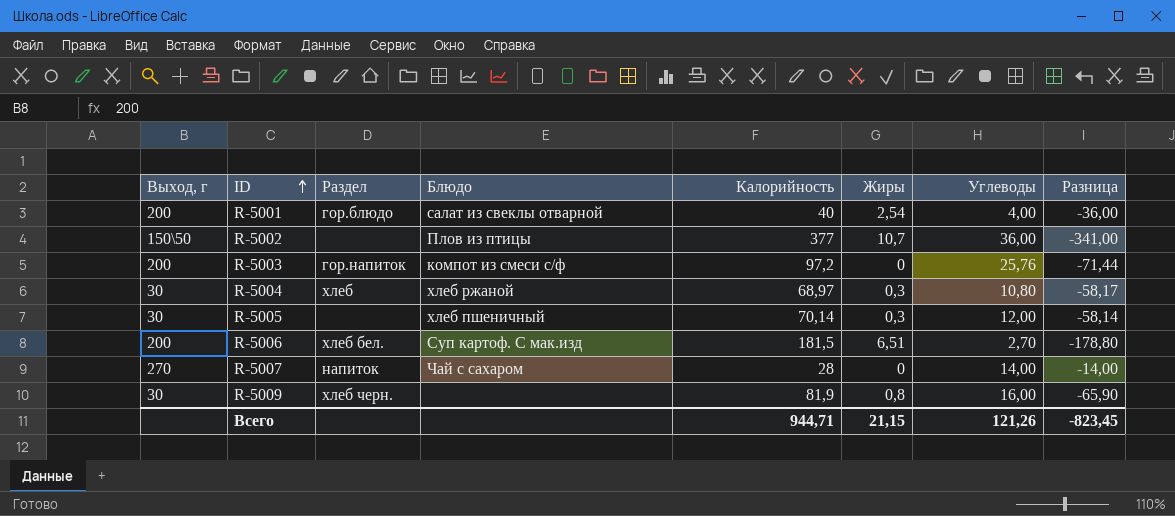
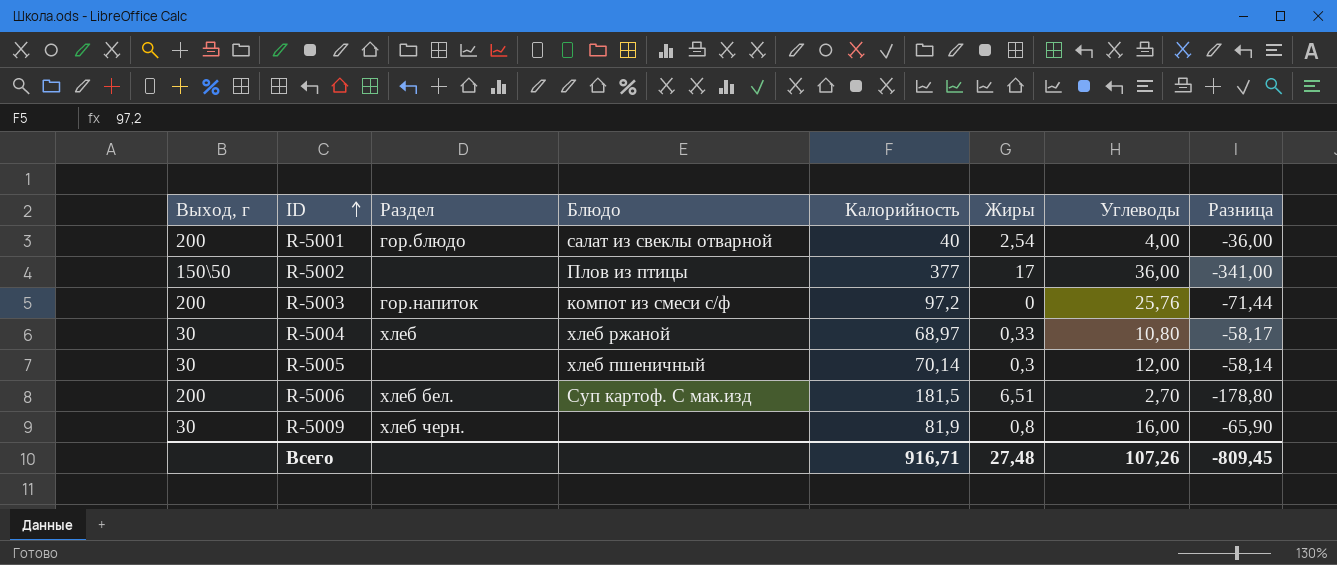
row R-5007: 270 | напиток | Чай с сахаром | 28 | 0 | 14,00 | -14,00 -> none
R-5002 | Жиры: 10,7 -> 17
R-5004 | Жиры: 0,3 -> 0,33
Всего | Калорийность: 944,71 -> 916,71
Всего | Жиры: 21,15 -> 27,48
Всего | Углеводы: 121,26 -> 107,26
Всего | Разница: -823,45 -> -809,45

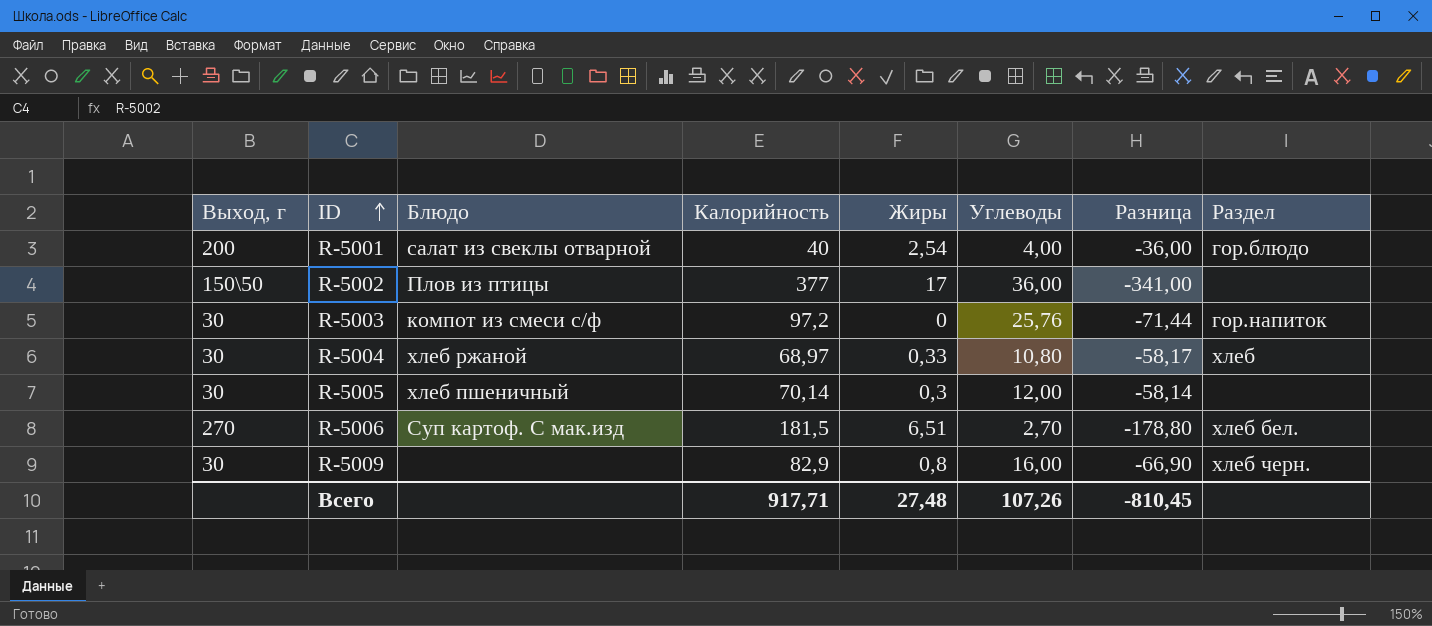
column Раздел | position: 3 -> 8
R-5003 | Выход, г: 200 -> 30
R-5006 | Выход, г: 200 -> 270
R-5009 | Калорийность: 81,9 -> 82,9
R-5009 | Разница: -65,90 -> -66,90
Всего | Калорийность: 916,71 -> 917,71
Всего | Разница: -809,45 -> -810,45

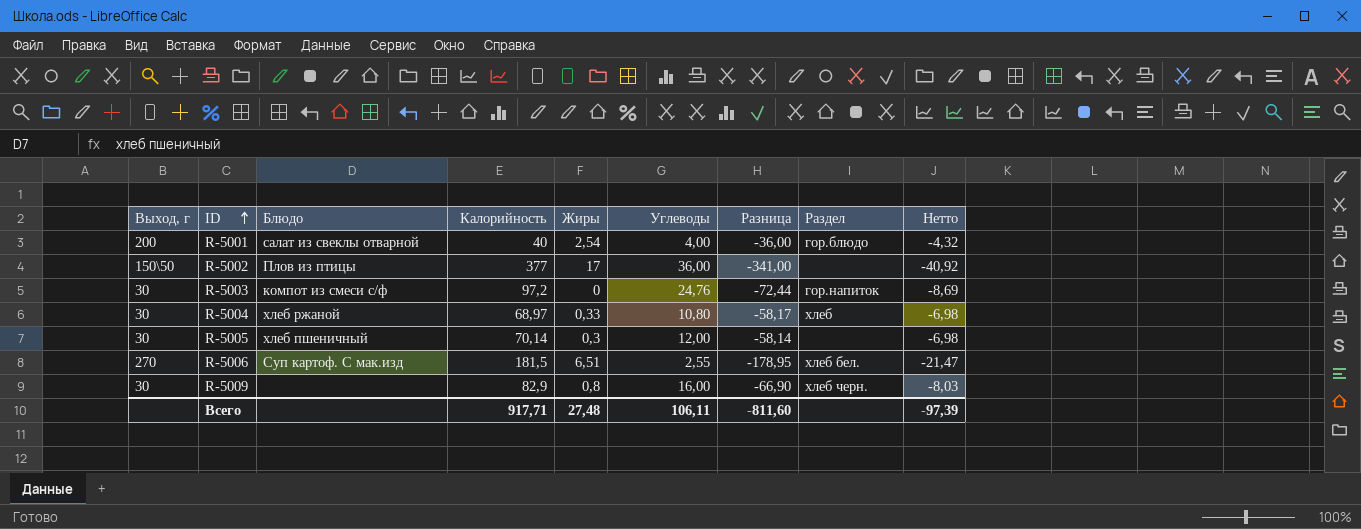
column Нетто | formula: none -> [Разница] * 0,12
R-5003 | Углеводы: 25,76 -> 24,76
R-5003 | Разница: -71,44 -> -72,44
R-5006 | Углеводы: 2,70 -> 2,55
R-5006 | Разница: -178,80 -> -178,95
Всего | Углеводы: 107,26 -> 106,11
Всего | Разница: -810,45 -> -811,60

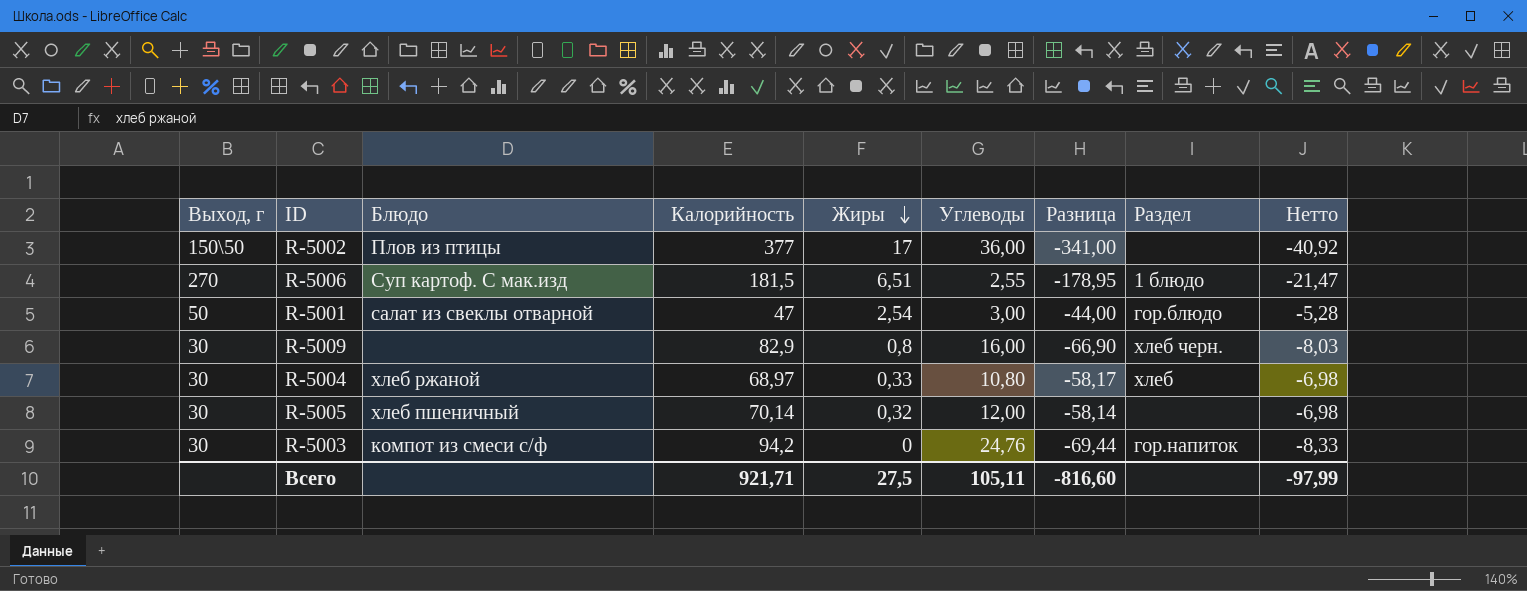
row order: ID ascending -> Жиры descending
R-5006 | Раздел: хлеб бел. -> 1 блюдо
R-5001 | Выход, г: 200 -> 50
R-5001 | Калорийность: 40 -> 47
R-5001 | Углеводы: 4,00 -> 3,00
R-5001 | Разница: -36,00 -> -44,00
R-5001 | Нетто: -4,32 -> -5,28
R-5005 | Жиры: 0,3 -> 0,32
R-5003 | Калорийность: 97,2 -> 94,2
R-5003 | Разница: -72,44 -> -69,44
R-5003 | Нетто: -8,69 -> -8,33
Всего | Калорийность: 917,71 -> 921,71
Всего | Жиры: 27,48 -> 27,5
Всего | Углеводы: 106,11 -> 105,11
Всего | Разница: -811,60 -> -816,60
Всего | Нетто: -97,39 -> -97,99

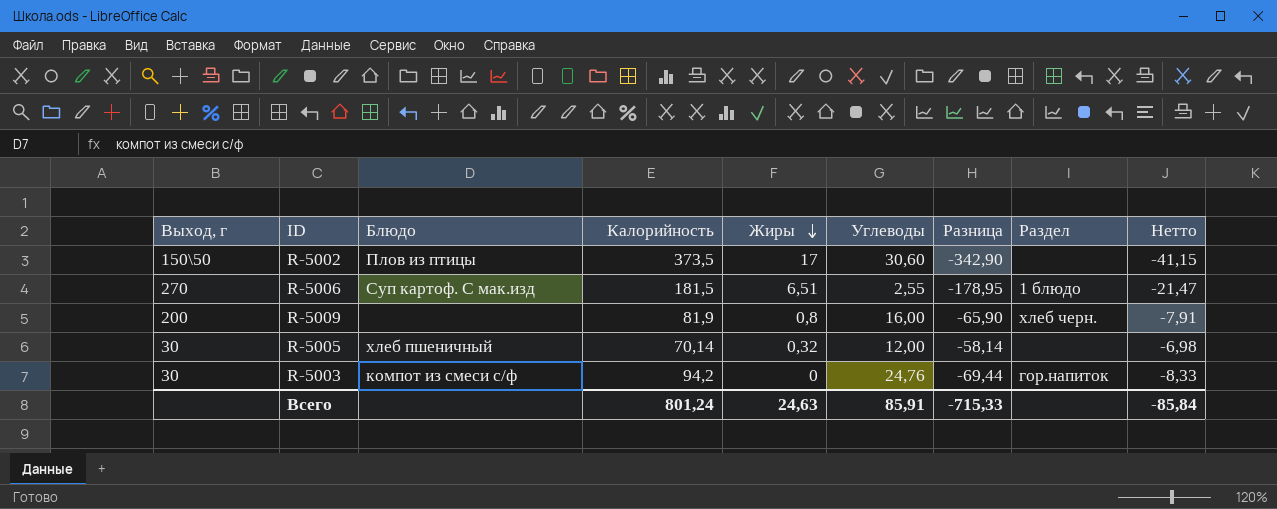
row R-5001: 50 | салат из свеклы отварной | 47 | 2,54 | 3,00 | -44,00 | гор.блюдо | -5,28 -> none
row R-5004: 30 | хлеб ржаной | 68,97 | 0,33 | 10,80 | -58,17 | хлеб | -6,98 -> none
R-5002 | Калорийность: 377 -> 373,5
R-5002 | Углеводы: 36,00 -> 30,60
R-5002 | Разница: -341,00 -> -342,90
R-5002 | Нетто: -40,92 -> -41,15
R-5009 | Выход, г: 30 -> 200
R-5009 | Калорийность: 82,9 -> 81,9
R-5009 | Разница: -66,90 -> -65,90
R-5009 | Нетто: -8,03 -> -7,91
Всего | Калорийность: 921,71 -> 801,24
Всего | Жиры: 27,5 -> 24,63
Всего | Углеводы: 105,11 -> 85,91
Всего | Разница: -816,60 -> -715,33
Всего | Нетто: -97,99 -> -85,84

